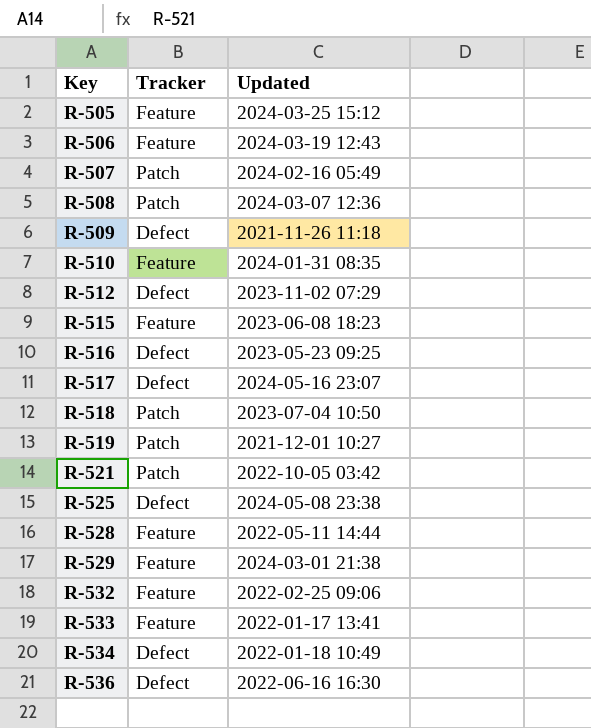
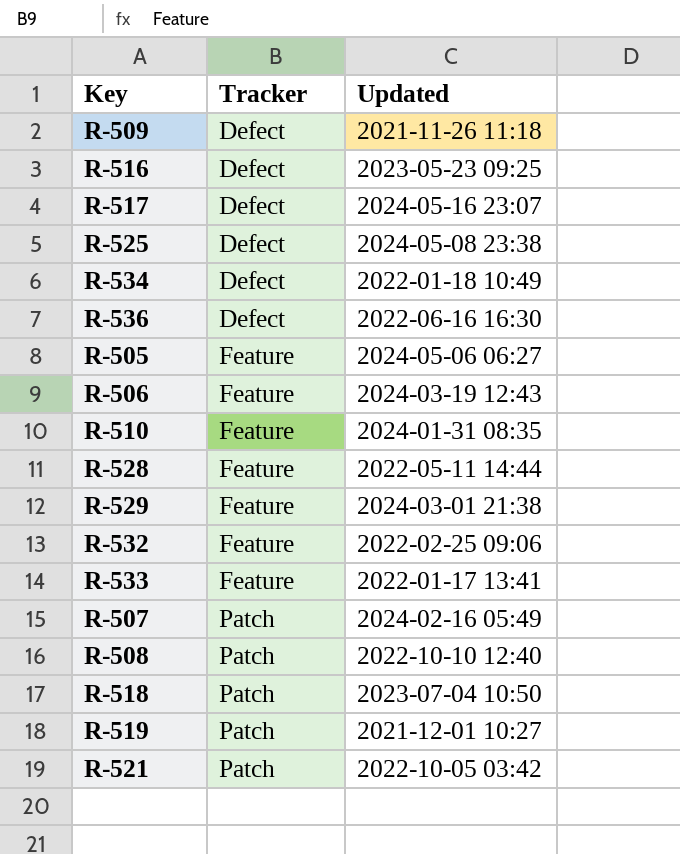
row order: Key ascending -> Tracker ascending
row R-512: Defect | 2023-11-02 07:29 -> none
row R-515: Feature | 2023-06-08 18:23 -> none
R-505 | Updated: 2024-03-25 15:12 -> 2024-05-06 06:27
R-508 | Updated: 2024-03-07 12:36 -> 2022-10-10 12:40

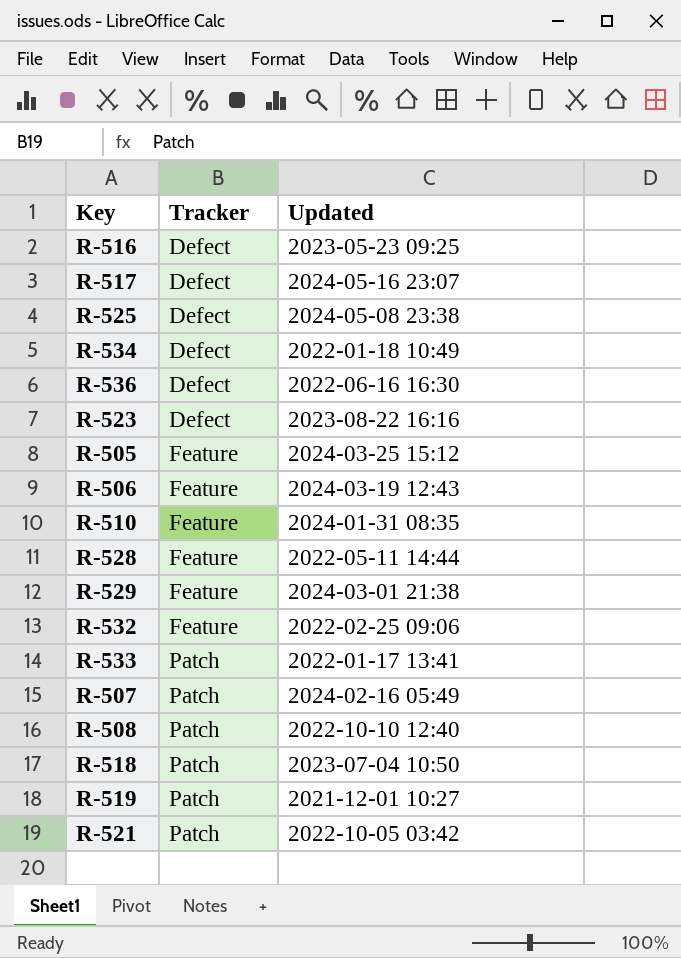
row R-509: Defect | 2021-11-26 11:18 -> none
row R-523: none -> Defect | 2023-08-22 16:16
R-505 | Updated: 2024-05-06 06:27 -> 2024-03-25 15:12
R-533 | Tracker: Feature -> Patch

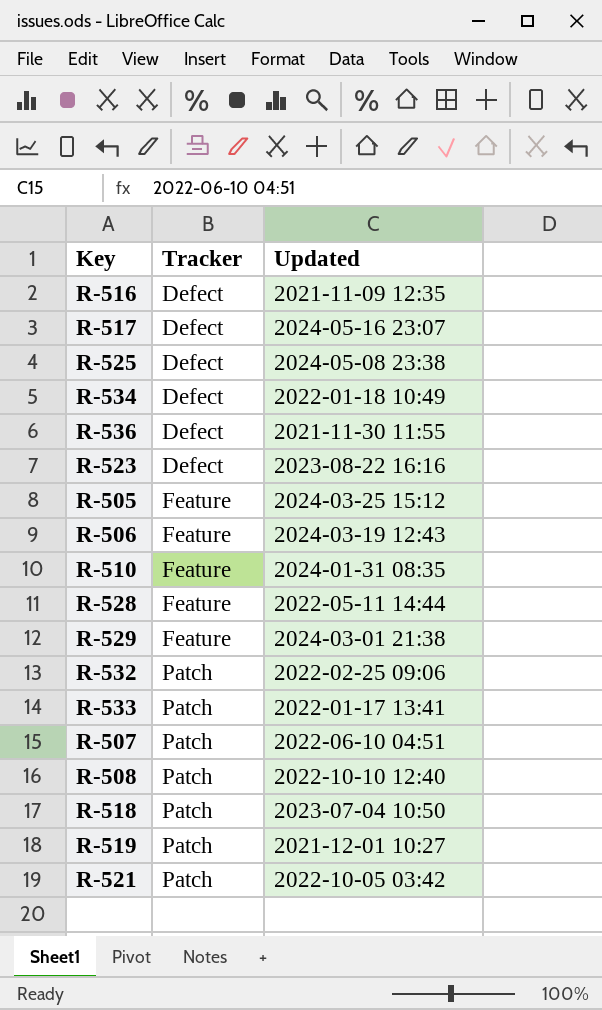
R-516 | Updated: 2023-05-23 09:25 -> 2021-11-09 12:35
R-536 | Updated: 2022-06-16 16:30 -> 2021-11-30 11:55
R-532 | Tracker: Feature -> Patch
R-507 | Updated: 2024-02-16 05:49 -> 2022-06-10 04:51

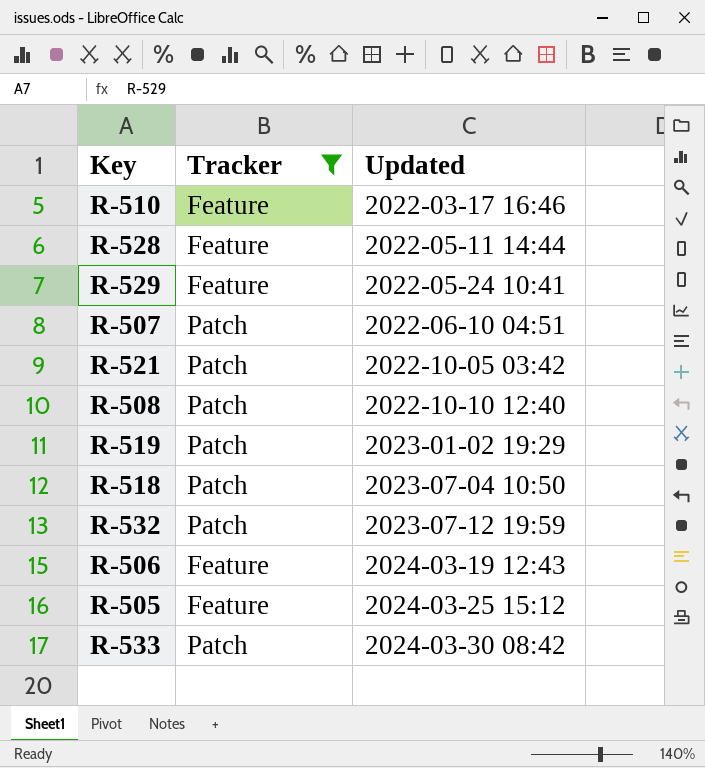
filter: none -> Tracker != Defect
row order: Tracker ascending -> Updated ascending
R-510 | Updated: 2024-01-31 08:35 -> 2022-03-17 16:46
R-529 | Updated: 2024-03-01 21:38 -> 2022-05-24 10:41
R-519 | Updated: 2021-12-01 10:27 -> 2023-01-02 19:29
R-532 | Updated: 2022-02-25 09:06 -> 2023-07-12 19:59
R-533 | Updated: 2022-01-17 13:41 -> 2024-03-30 08:42

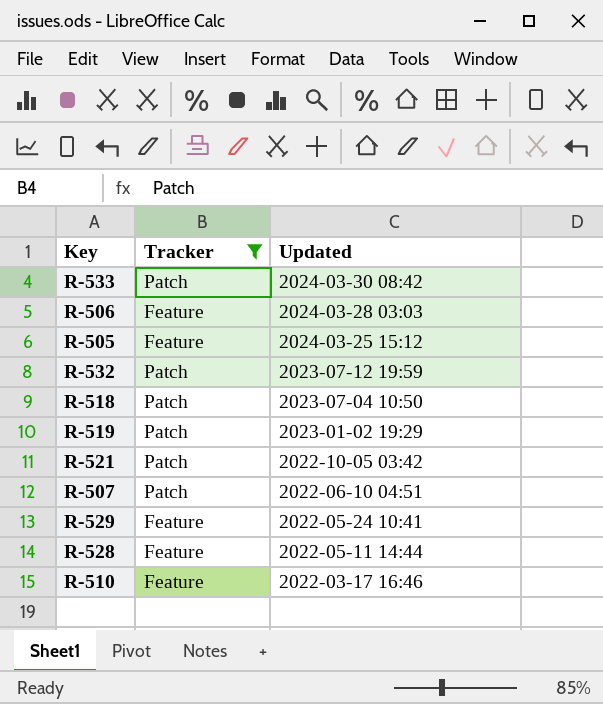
row order: Updated ascending -> Updated descending
row R-508: Patch | 2022-10-10 12:40 -> none
R-506 | Updated: 2024-03-19 12:43 -> 2024-03-28 03:03

